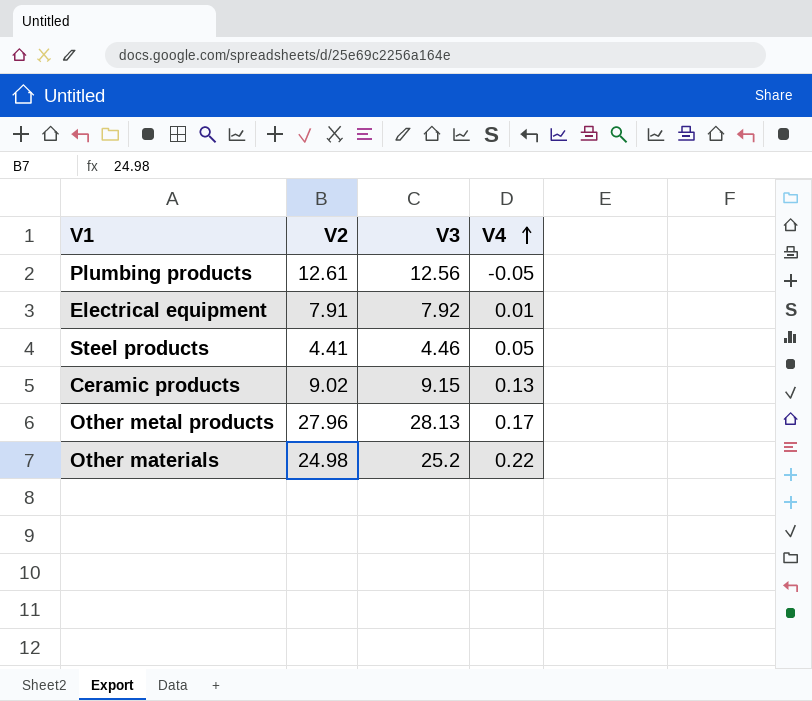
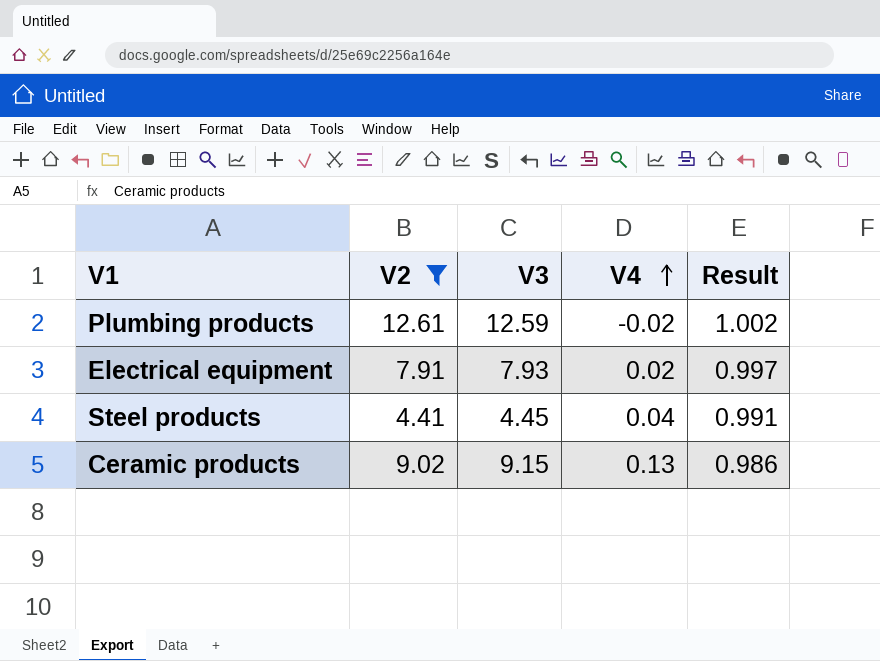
filter: none -> V2 <= 12.61
column Result | formula: none -> [V2] / [V3]
Plumbing products | V3: 12.56 -> 12.59
Plumbing products | V4: -0.05 -> -0.02
Electrical equipment | V3: 7.92 -> 7.93
Electrical equipment | V4: 0.01 -> 0.02
Steel products | V3: 4.46 -> 4.45
Steel products | V4: 0.05 -> 0.04

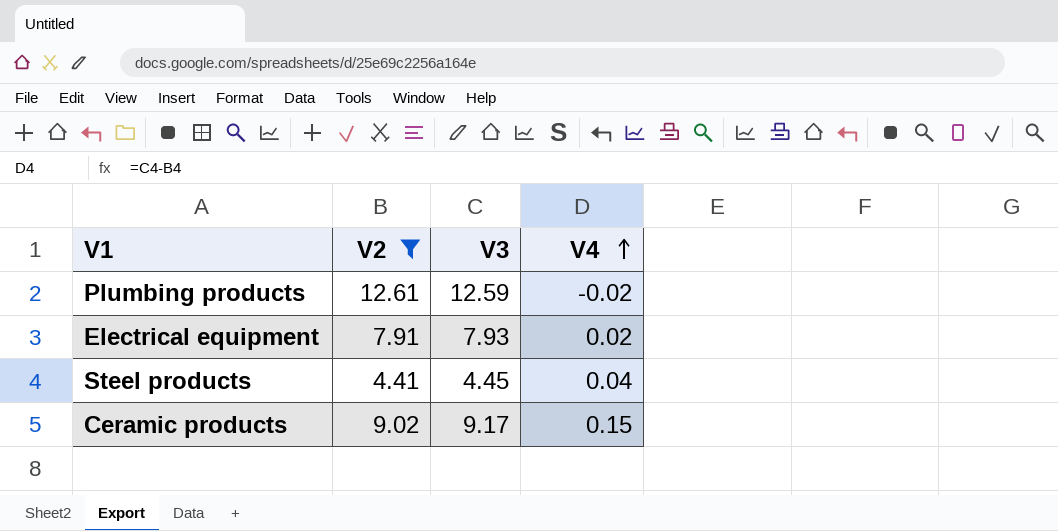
column Result | formula: [V2] / [V3] -> none
Ceramic products | V3: 9.15 -> 9.17
Ceramic products | V4: 0.13 -> 0.15

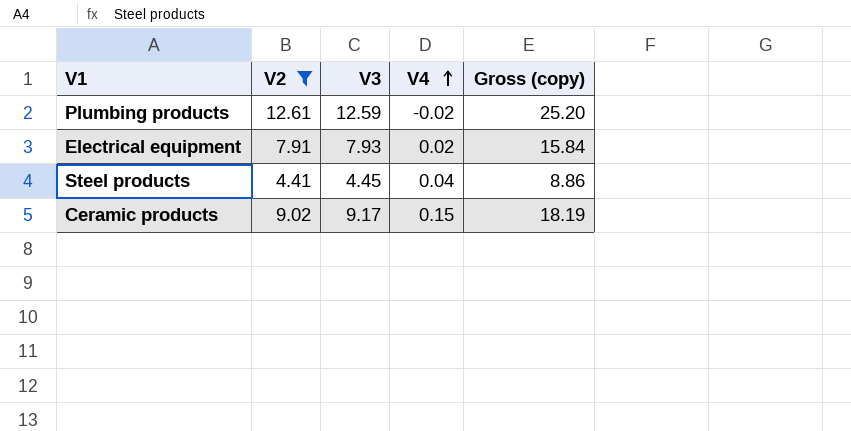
column Gross (copy) | formula: none -> [V2] + [V3]

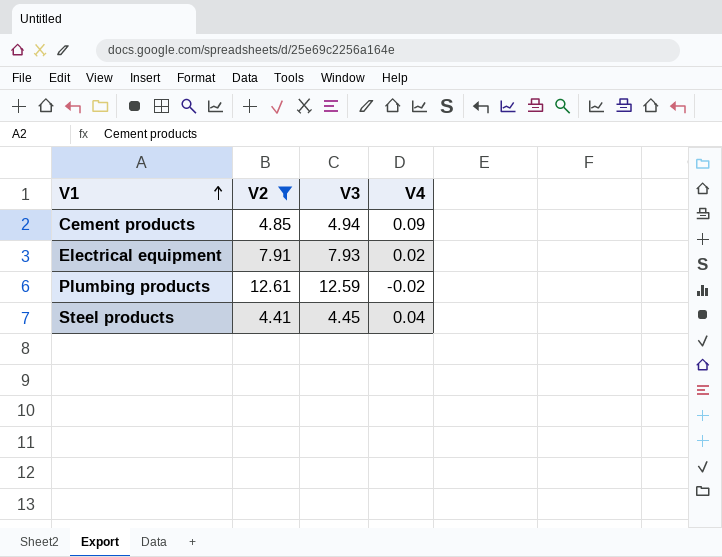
row order: V4 ascending -> V1 ascending
column Gross (copy) | formula: [V2] + [V3] -> none
row Ceramic products: 9.02 | 9.17 | 0.15 | 18.19 -> none
row Cement products: none -> 4.85 | 4.94 | 0.09

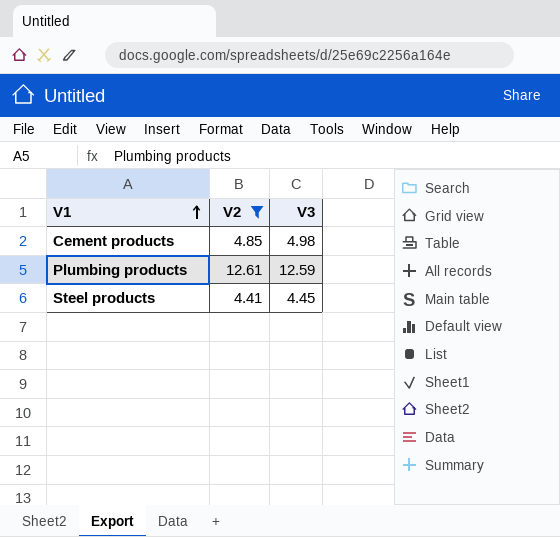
column V4 | formula: [V3] - [V2] -> none
row Electrical equipment: 7.91 | 7.93 | 0.02 -> none
Cement products | V3: 4.94 -> 4.98

